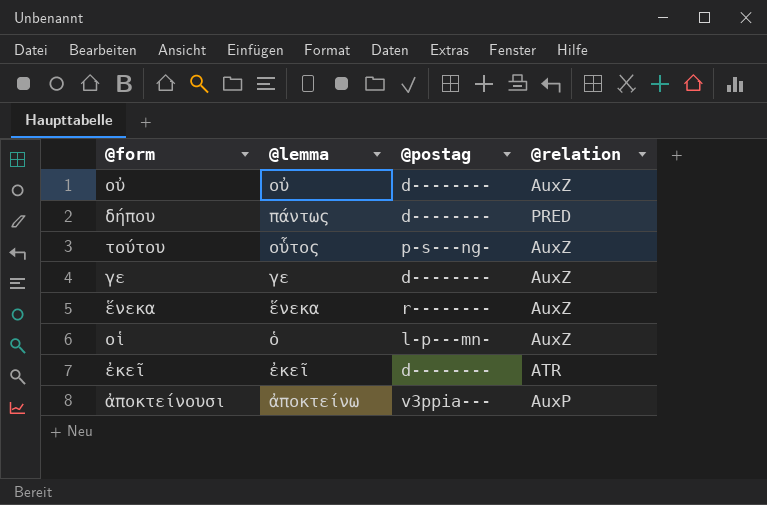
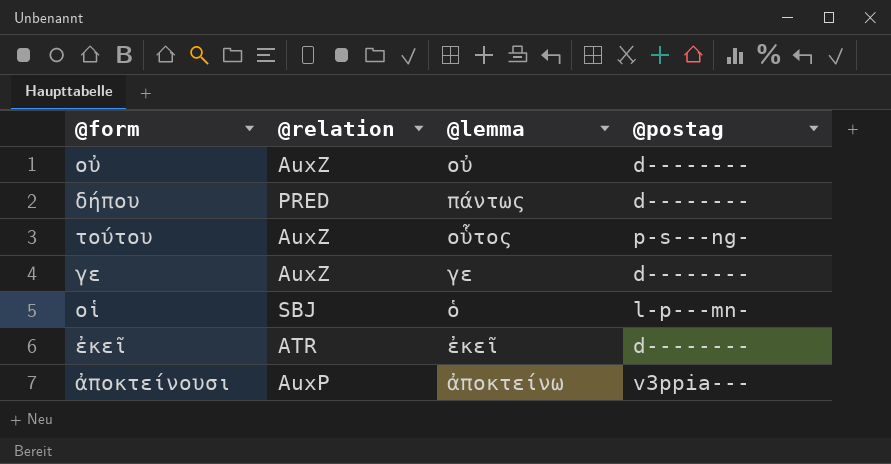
column @relation | position: 4 -> 2
row ἕνεκα: ἕνεκα | r-------- | AuxZ -> none
οἱ | @relation: AuxZ -> SBJ

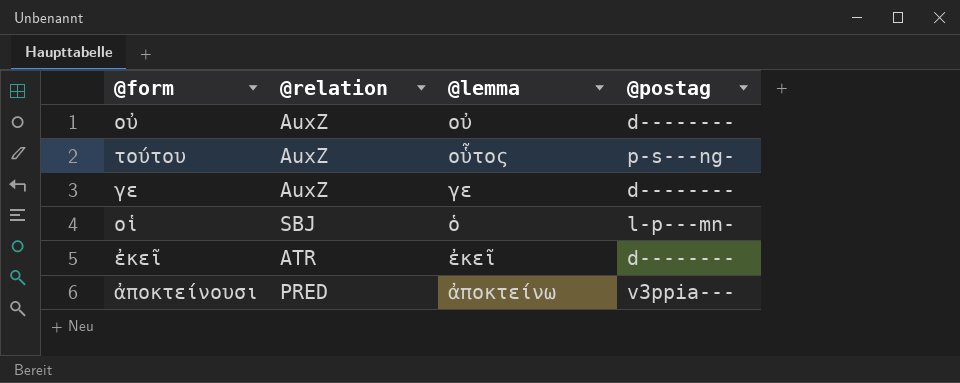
row δήπου: PRED | πάντως | d-------- -> none
ἀποκτείνουσι | @relation: AuxP -> PRED

